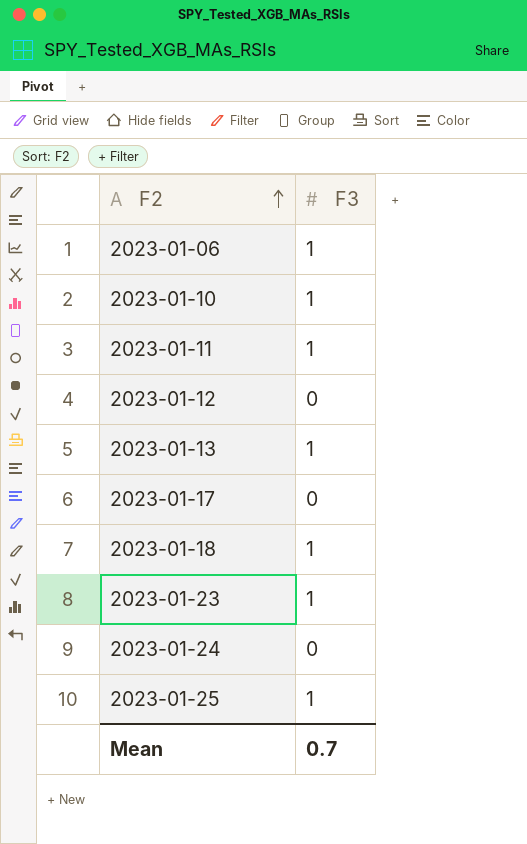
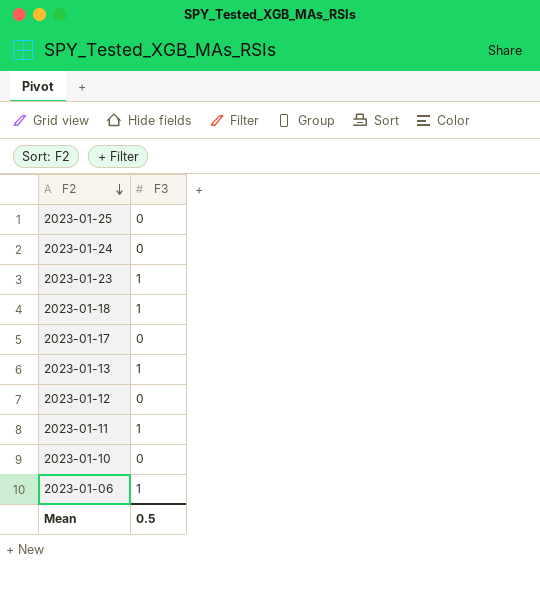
row order: F2 ascending -> F2 descending
2023-01-25 | F3: 1 -> 0
2023-01-10 | F3: 1 -> 0
Mean | F3: 0.7 -> 0.5

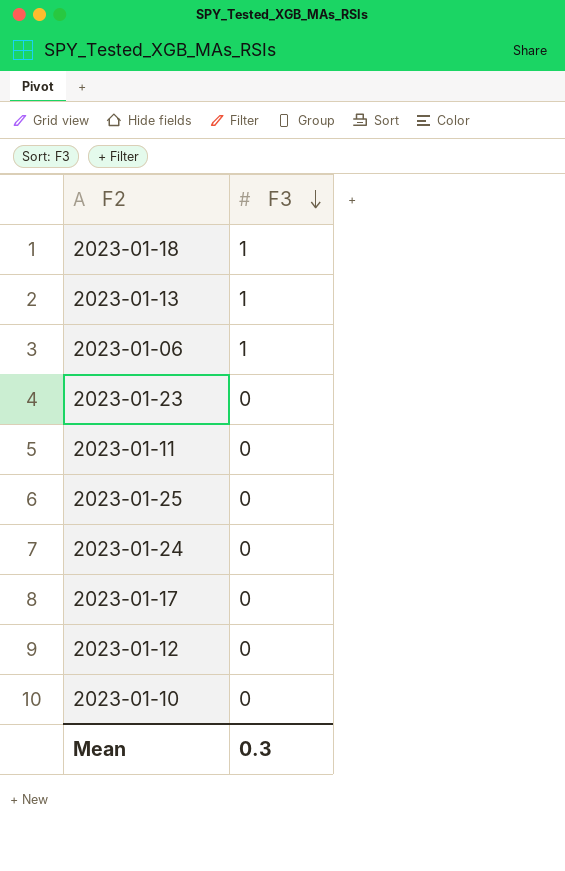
row order: F2 descending -> F3 descending
2023-01-23 | F3: 1 -> 0
2023-01-11 | F3: 1 -> 0
Mean | F3: 0.5 -> 0.3

